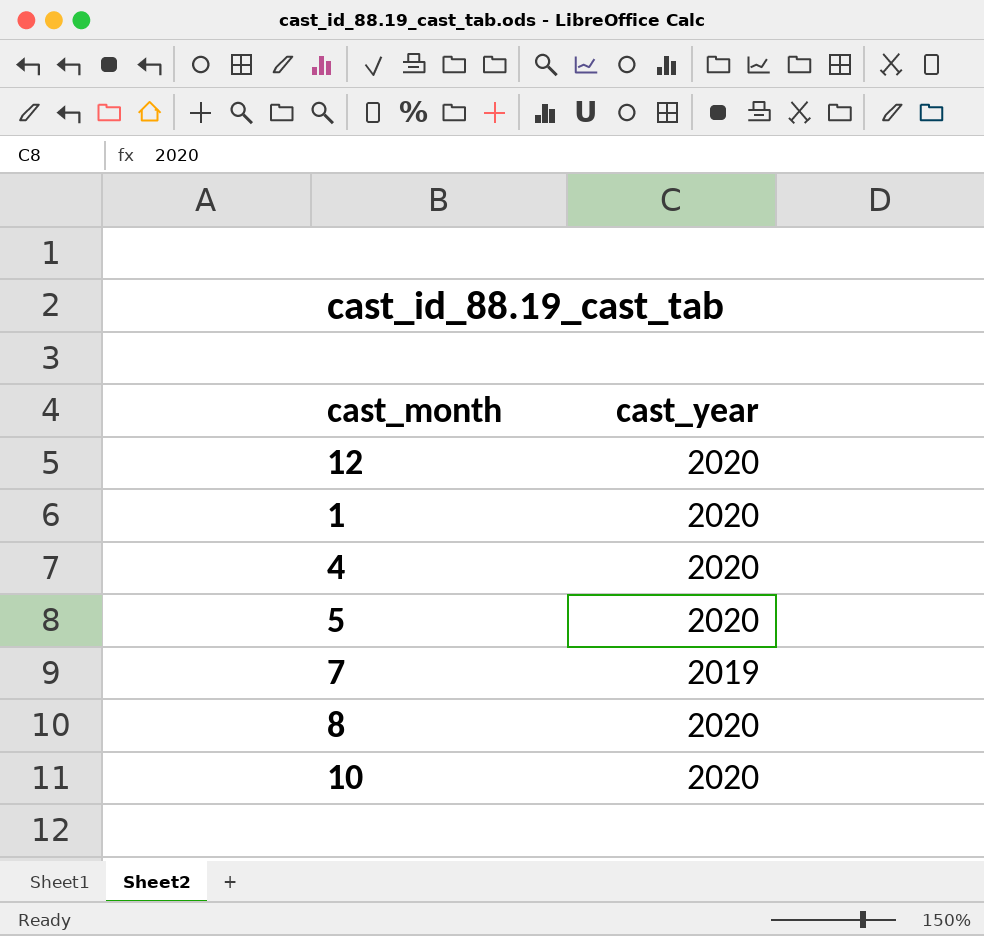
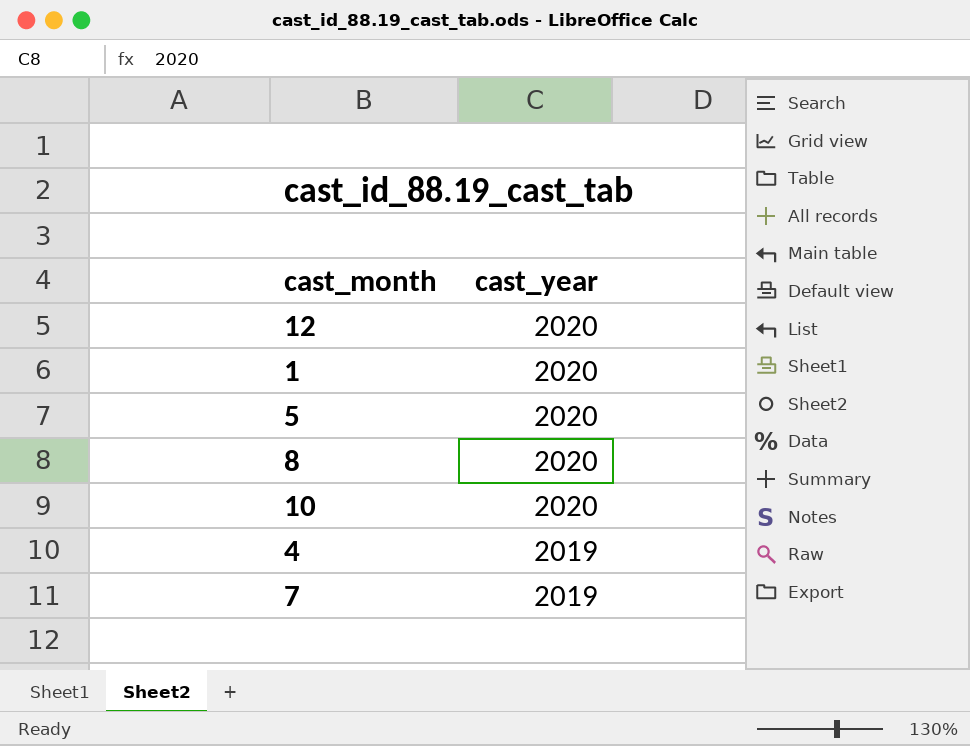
row order: none -> cast_year descending
4 | cast_year: 2020 -> 2019

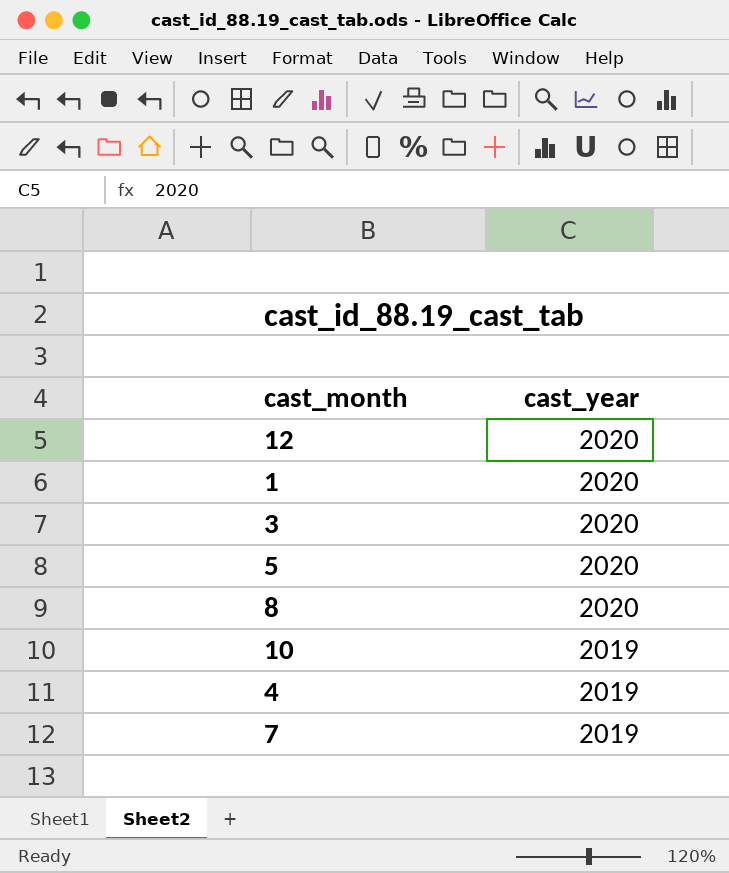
row 3: none -> 2020
10 | cast_year: 2020 -> 2019

